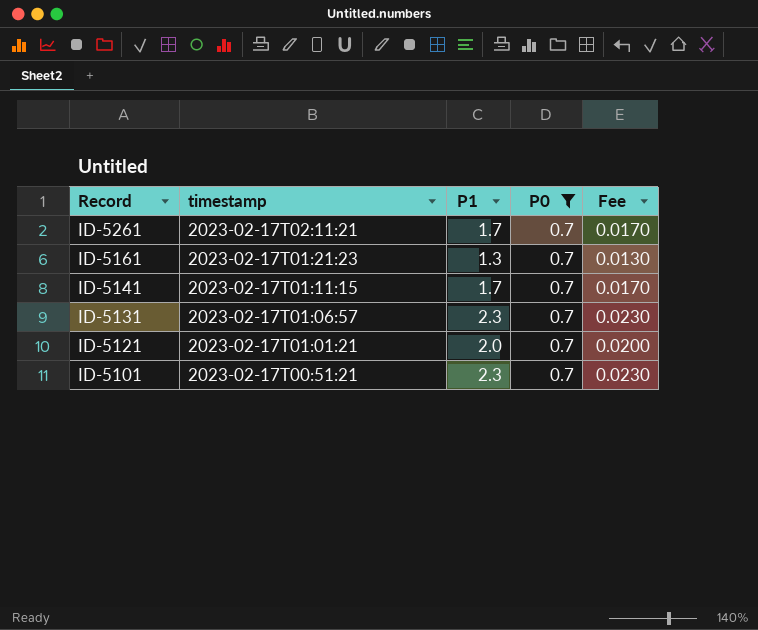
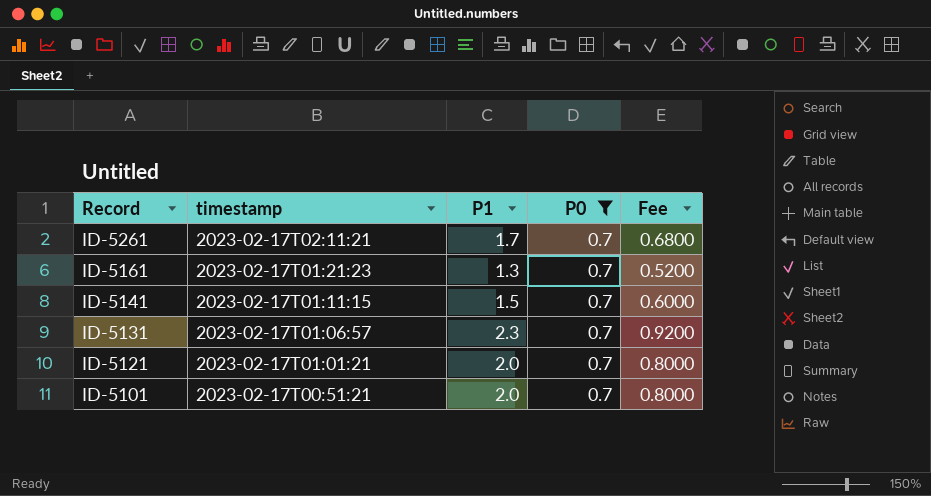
column Fee | formula: [P1] * 0.01 -> [P1] * 0.4
ID-5141 | P1: 1.7 -> 1.5
ID-5101 | P1: 2.3 -> 2.0

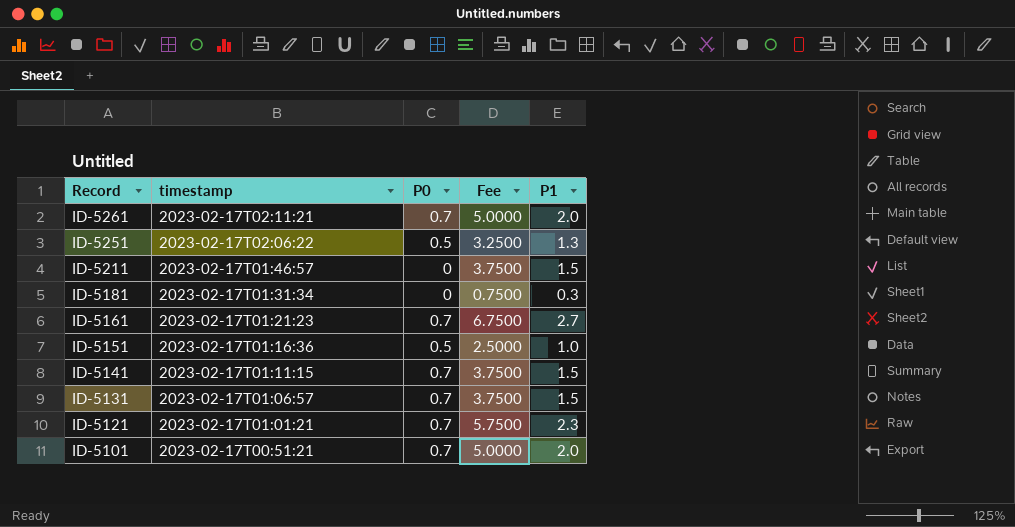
filter: P0 = 0.7 -> none
column Fee | formula: [P1] * 0.4 -> [P1] * 2.5
column P1 | position: 3 -> 5
ID-5261 | P1: 1.7 -> 2.0
ID-5161 | P1: 1.3 -> 2.7
ID-5131 | P1: 2.3 -> 1.5
ID-5121 | P1: 2.0 -> 2.3

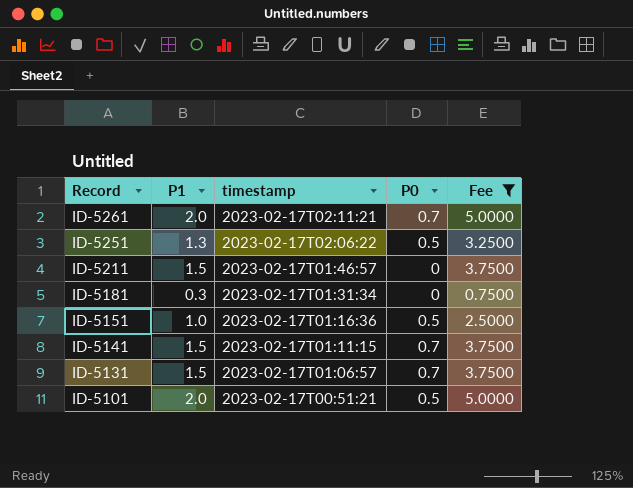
filter: none -> Fee <= 5.0000
column P1 | position: 5 -> 2
ID-5101 | P0: 0.7 -> 0.5

